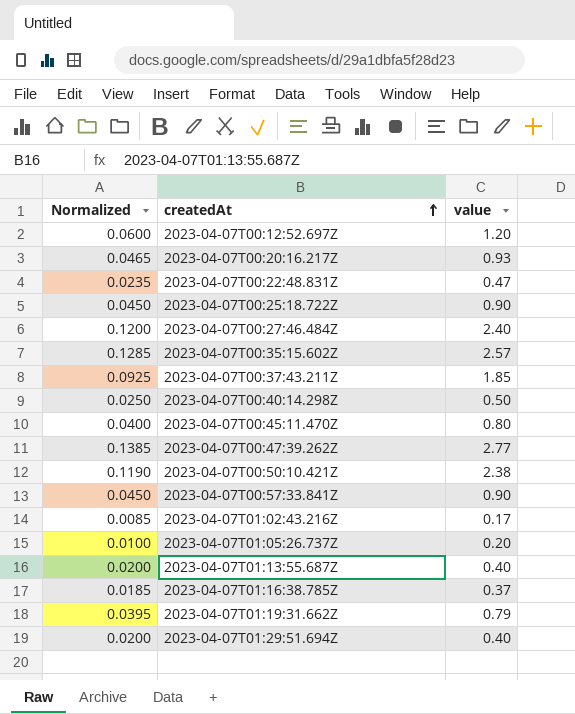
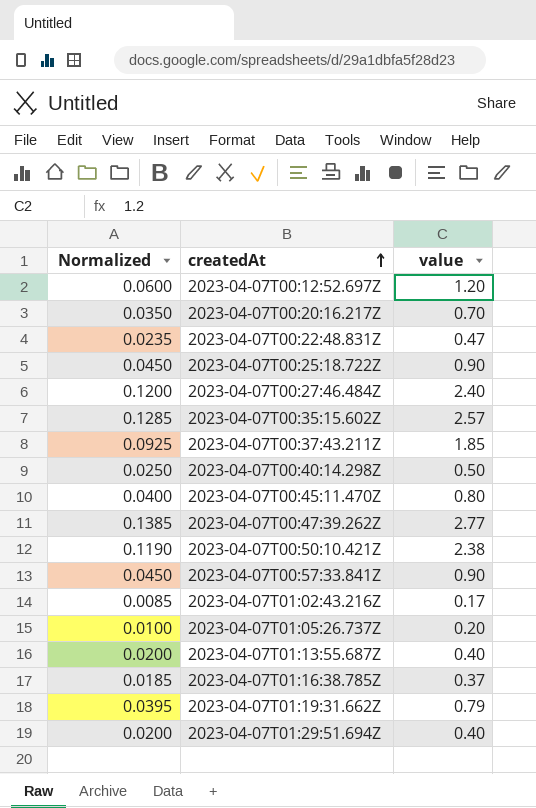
2023-04-07T00:20:16.217Z | Normalized: 0.0465 -> 0.0350
2023-04-07T00:20:16.217Z | value: 0.93 -> 0.70

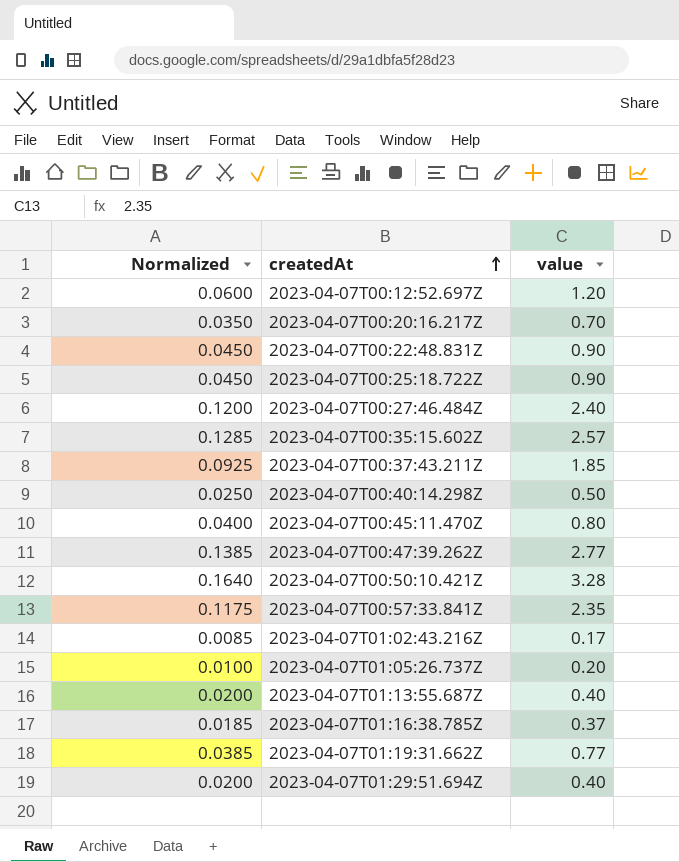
2023-04-07T00:22:48.831Z | Normalized: 0.0235 -> 0.0450
2023-04-07T00:22:48.831Z | value: 0.47 -> 0.90
2023-04-07T00:50:10.421Z | Normalized: 0.1190 -> 0.1640
2023-04-07T00:50:10.421Z | value: 2.38 -> 3.28
2023-04-07T00:57:33.841Z | Normalized: 0.0450 -> 0.1175
2023-04-07T00:57:33.841Z | value: 0.90 -> 2.35
2023-04-07T01:19:31.662Z | Normalized: 0.0395 -> 0.0385
2023-04-07T01:19:31.662Z | value: 0.79 -> 0.77

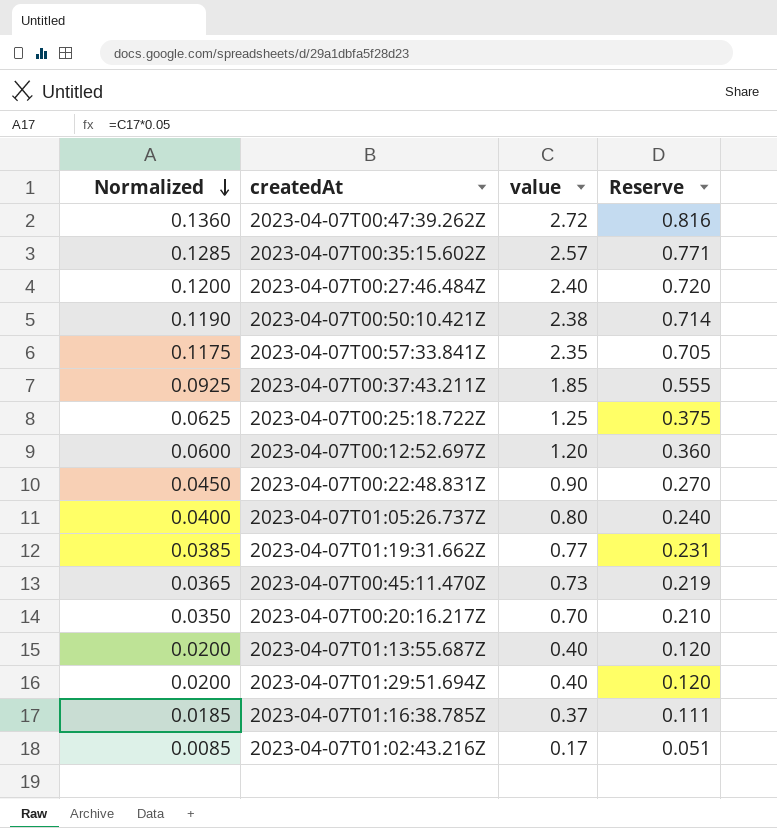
row order: createdAt ascending -> Normalized descending
column Reserve | formula: none -> [value] * 0.3
row 2023-04-07T00:40:14.298Z: 0.0250 | 0.50 -> none
2023-04-07T00:47:39.262Z | Normalized: 0.1385 -> 0.1360
2023-04-07T00:47:39.262Z | value: 2.77 -> 2.72
2023-04-07T00:50:10.421Z | Normalized: 0.1640 -> 0.1190
2023-04-07T00:50:10.421Z | value: 3.28 -> 2.38
2023-04-07T00:25:18.722Z | Normalized: 0.0450 -> 0.0625
2023-04-07T00:25:18.722Z | value: 0.90 -> 1.25
2023-04-07T01:05:26.737Z | Normalized: 0.0100 -> 0.0400
2023-04-07T01:05:26.737Z | value: 0.20 -> 0.80
2023-04-07T00:45:11.470Z | Normalized: 0.0400 -> 0.0365
2023-04-07T00:45:11.470Z | value: 0.80 -> 0.73

